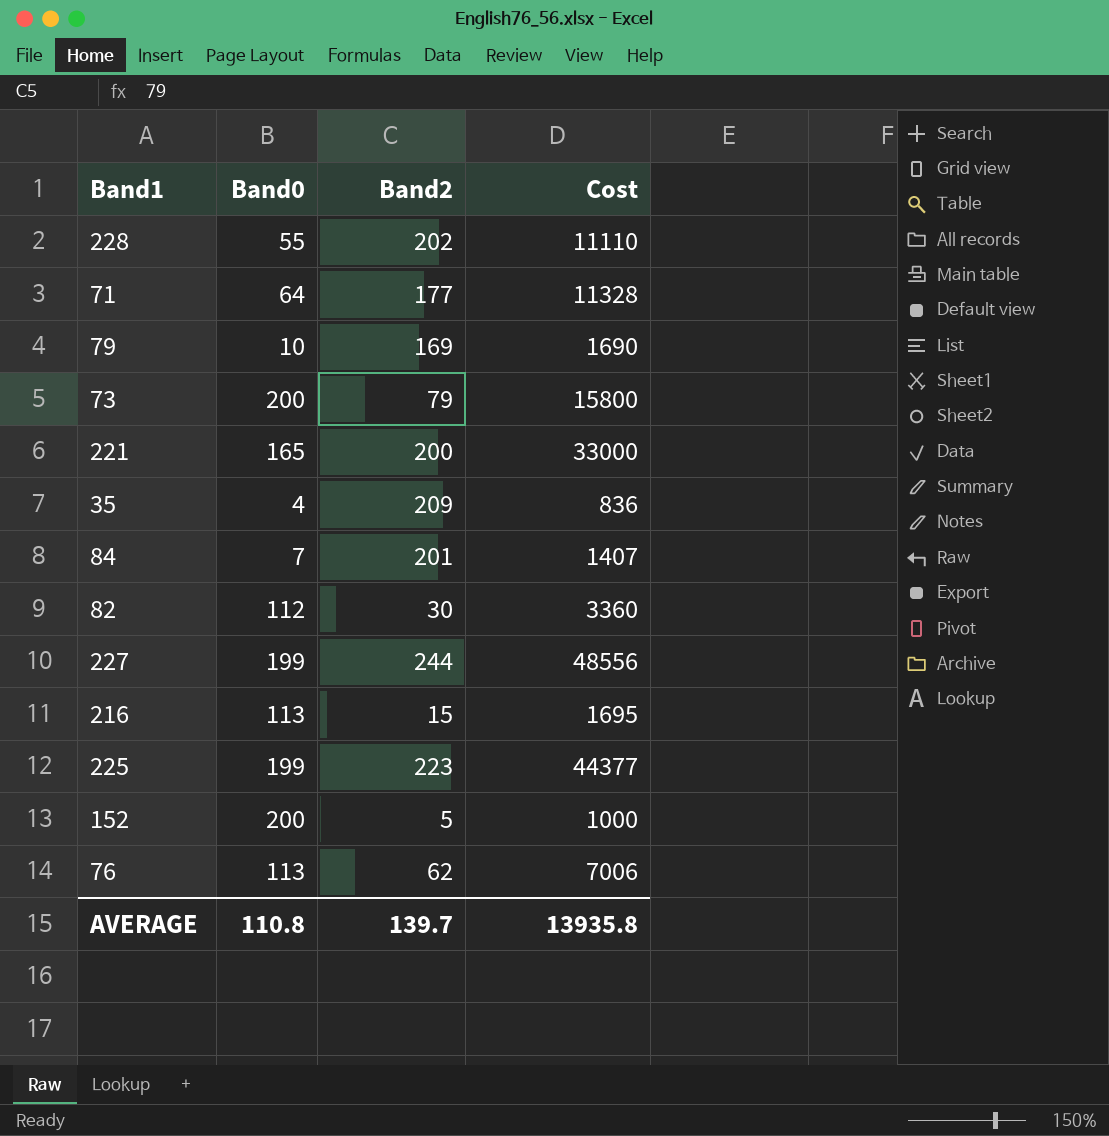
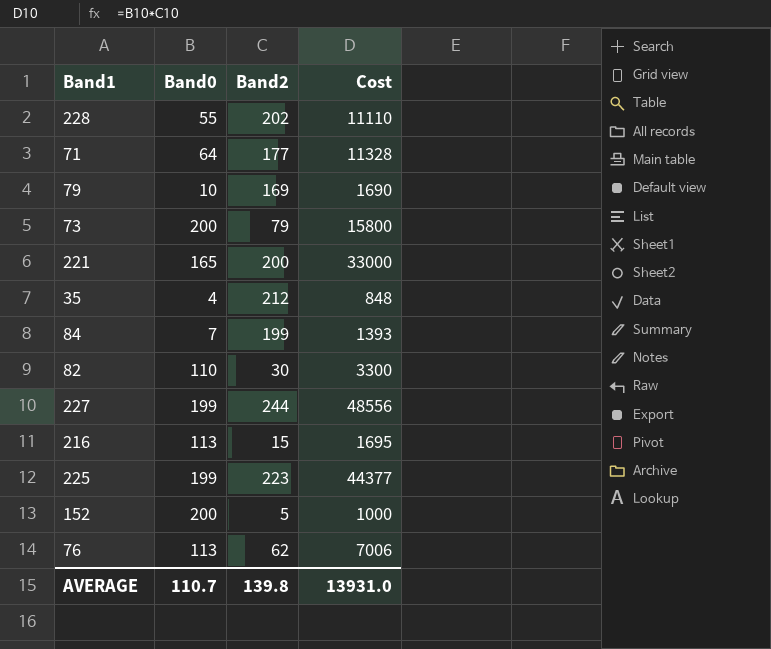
35 | Band2: 209 -> 212
35 | Cost: 836 -> 848
84 | Band2: 201 -> 199
84 | Cost: 1407 -> 1393
82 | Band0: 112 -> 110
82 | Cost: 3360 -> 3300
AVERAGE | Band0: 110.8 -> 110.7
AVERAGE | Band2: 139.7 -> 139.8
AVERAGE | Cost: 13935.8 -> 13931.0

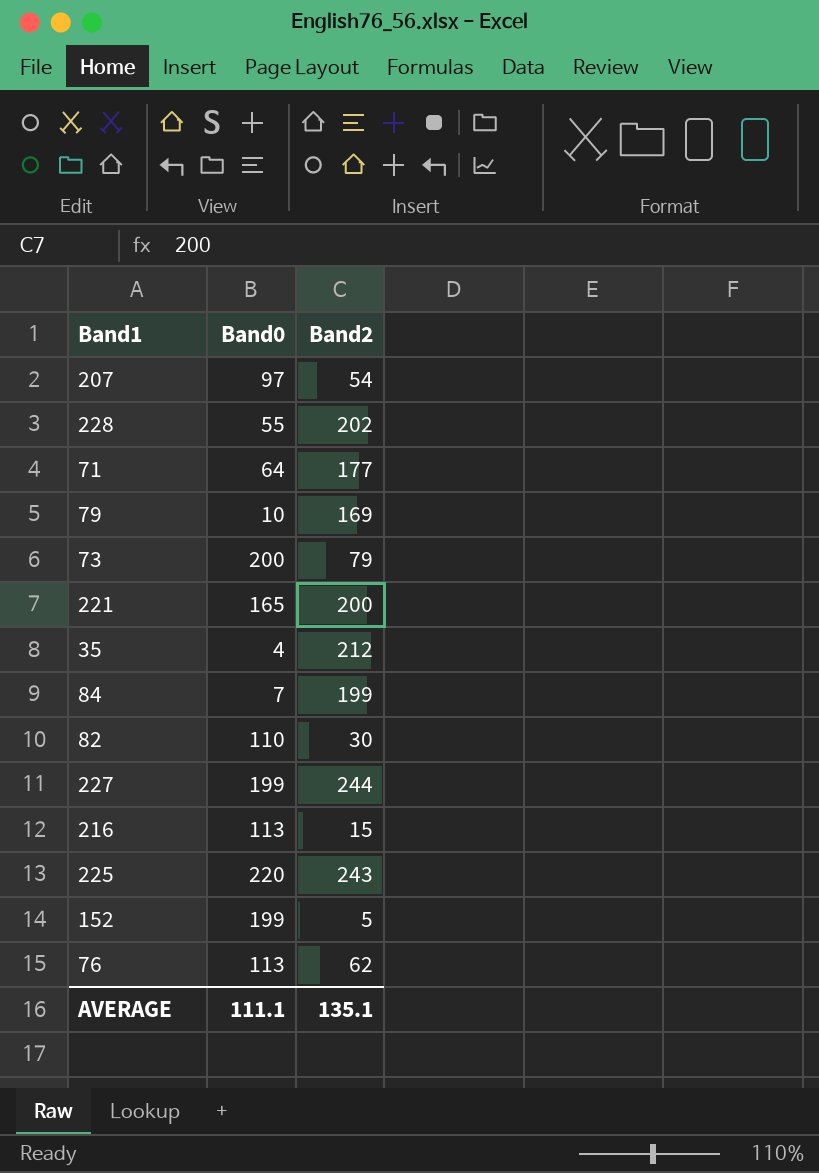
column Cost | formula: [Band0] * [Band2] -> none
row 207: none -> 97 | 54
225 | Band0: 199 -> 220
225 | Band2: 223 -> 243
152 | Band0: 200 -> 199
AVERAGE | Band0: 110.7 -> 111.1
AVERAGE | Band2: 139.8 -> 135.1

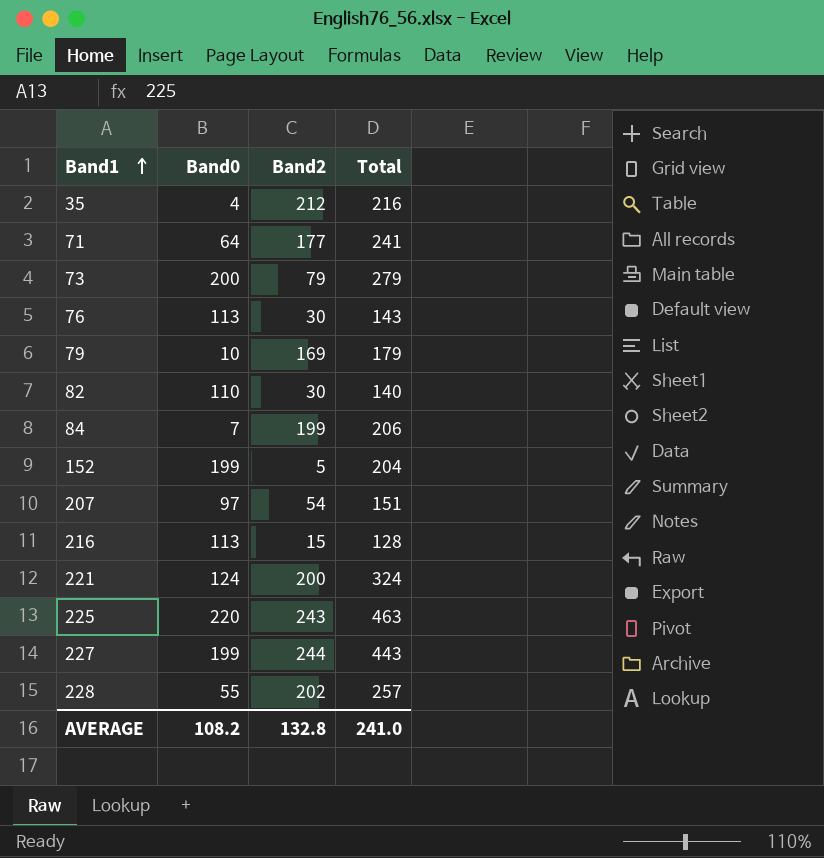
row order: none -> Band1 ascending
column Total | formula: none -> [Band0] + [Band2]
76 | Band2: 62 -> 30
221 | Band0: 165 -> 124
AVERAGE | Band0: 111.1 -> 108.2
AVERAGE | Band2: 135.1 -> 132.8

